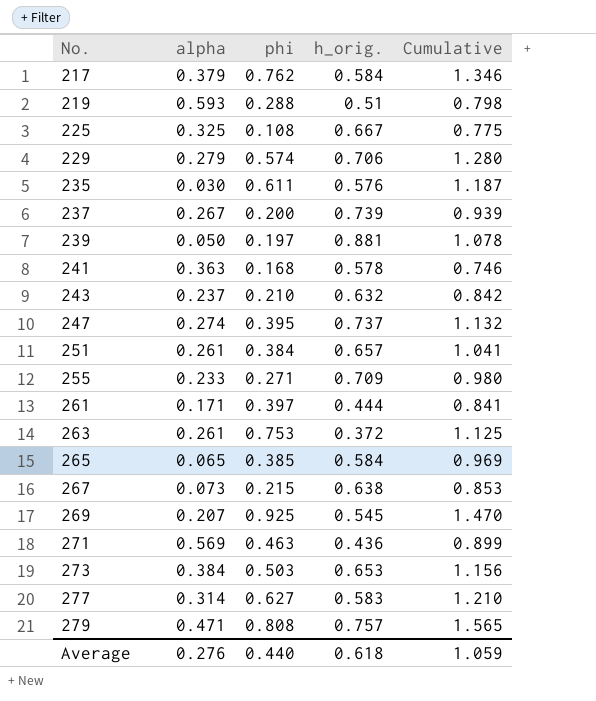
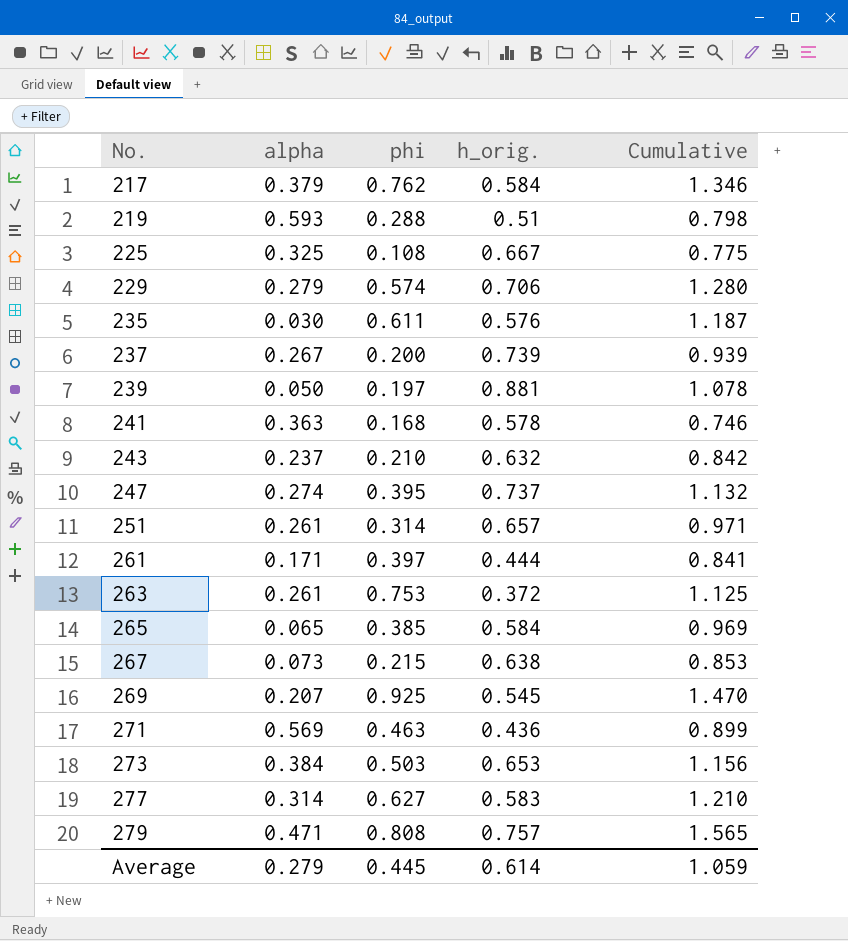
row 255: 0.233 | 0.271 | 0.709 | 0.980 -> none
251 | phi: 0.384 -> 0.314
251 | Cumulative: 1.041 -> 0.971
Average | alpha: 0.276 -> 0.279
Average | phi: 0.440 -> 0.445
Average | h_orig.: 0.618 -> 0.614

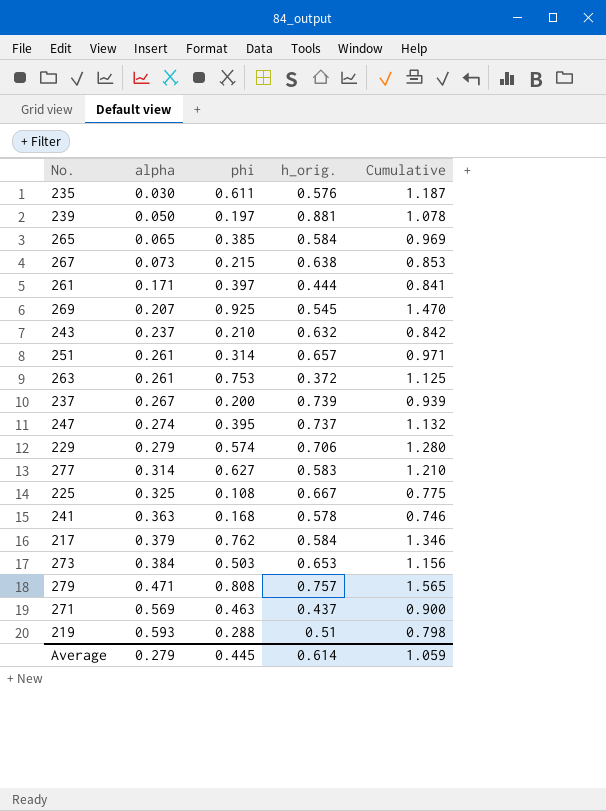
row order: No. ascending -> alpha ascending
271 | h_orig.: 0.436 -> 0.437
271 | Cumulative: 0.899 -> 0.900

